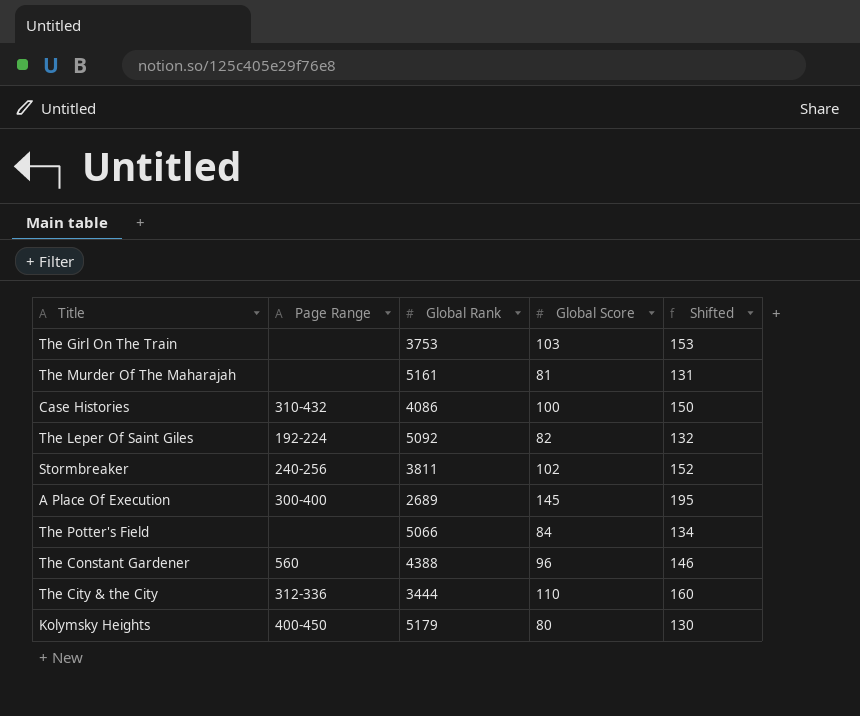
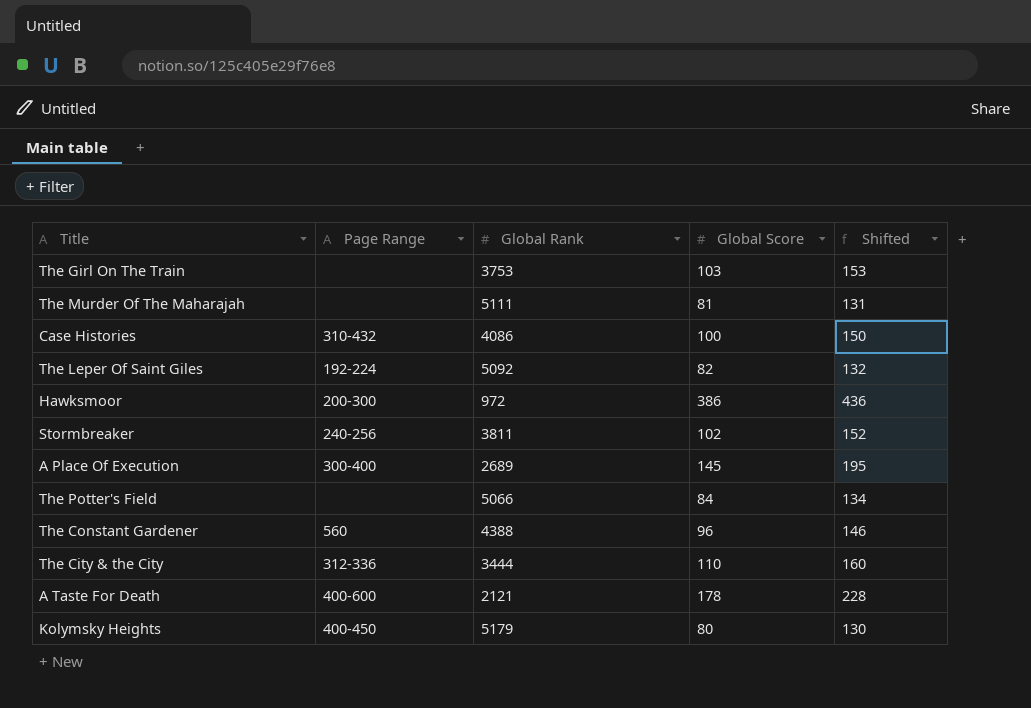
The Murder Of The Maharajah | Global Rank: 5161 -> 5111
row Hawksmoor: none -> 200-300 | 972 | 386 | 436
row A Taste For Death: none -> 400-600 | 2121 | 178 | 228

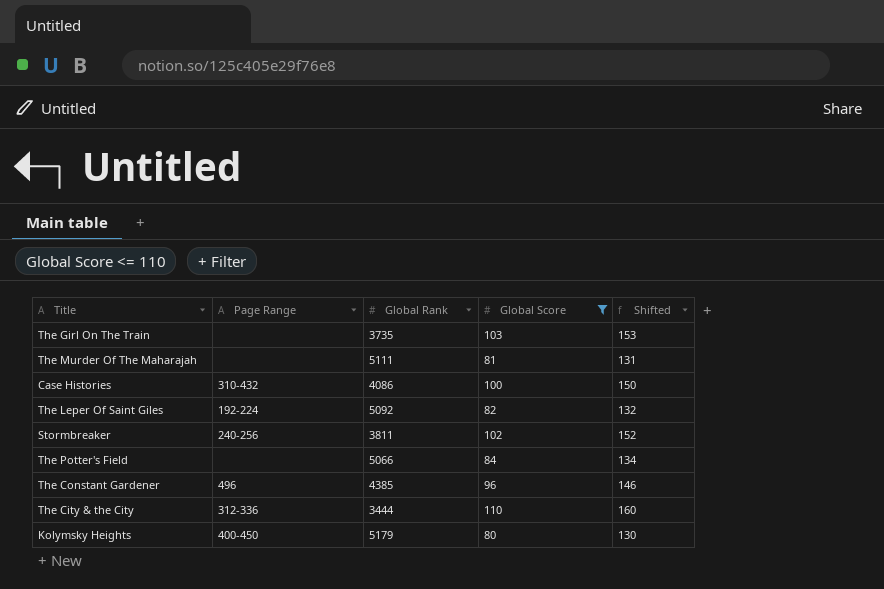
filter: none -> Global Score <= 110
The Girl On The Train | Global Rank: 3753 -> 3735
The Constant Gardener | Page Range: 560 -> 496
The Constant Gardener | Global Rank: 4388 -> 4385

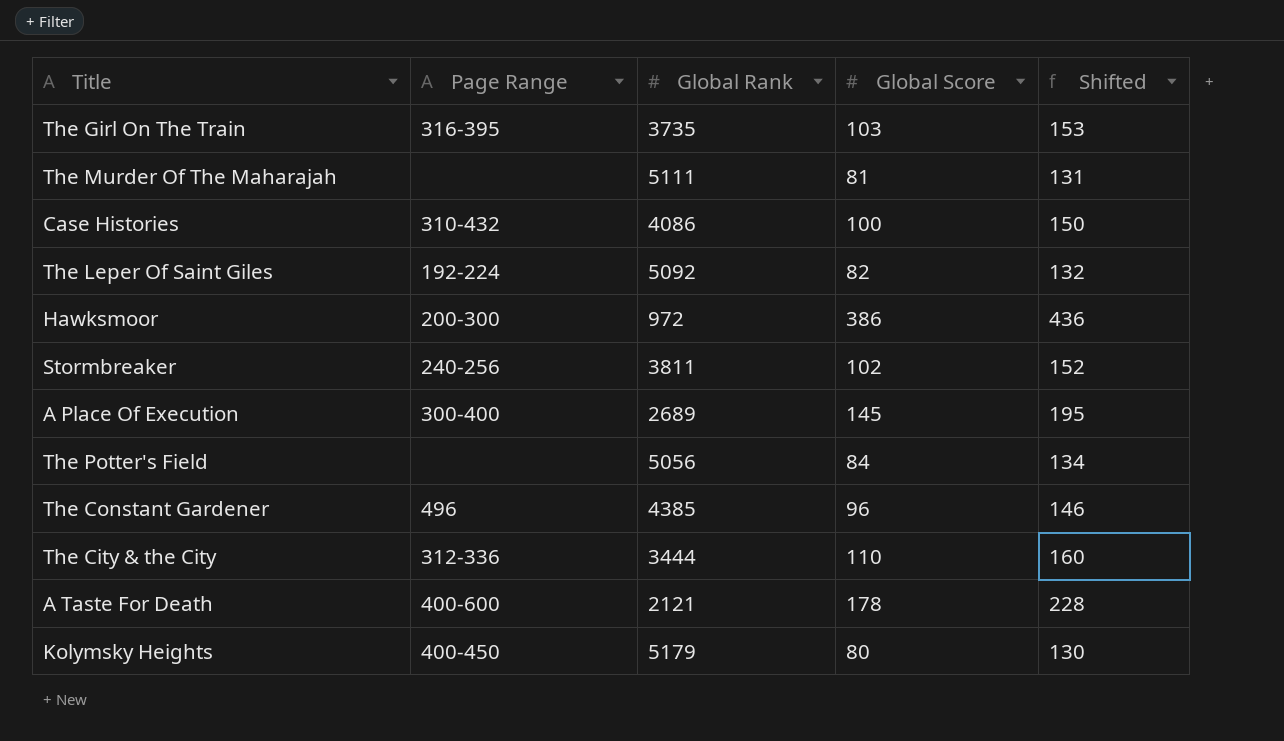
filter: Global Score <= 110 -> none
The Girl On The Train | Page Range: none -> 316-395
The Potter's Field | Global Rank: 5066 -> 5056

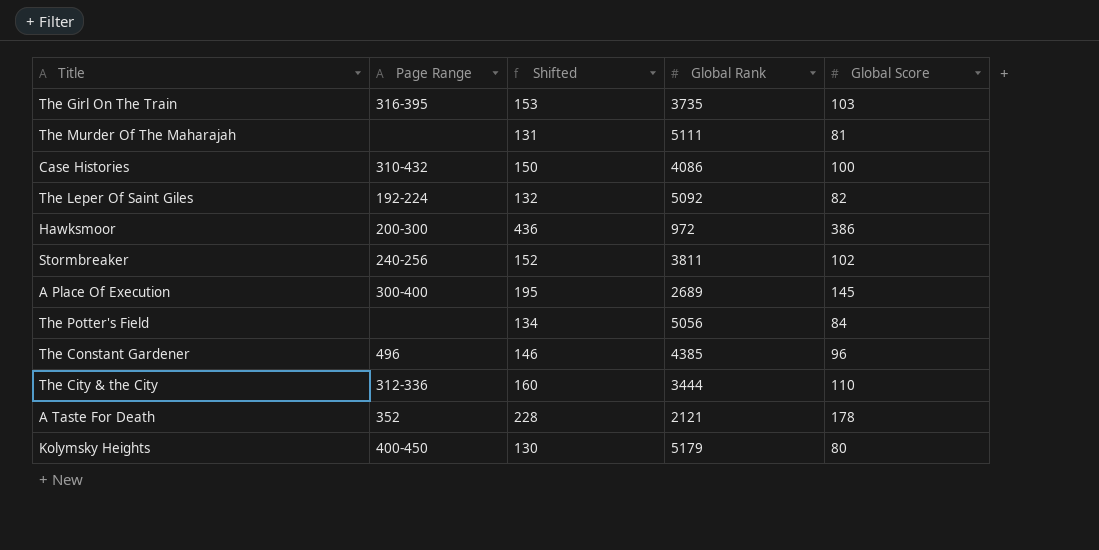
column Shifted | position: 5 -> 3
A Taste For Death | Page Range: 400-600 -> 352

